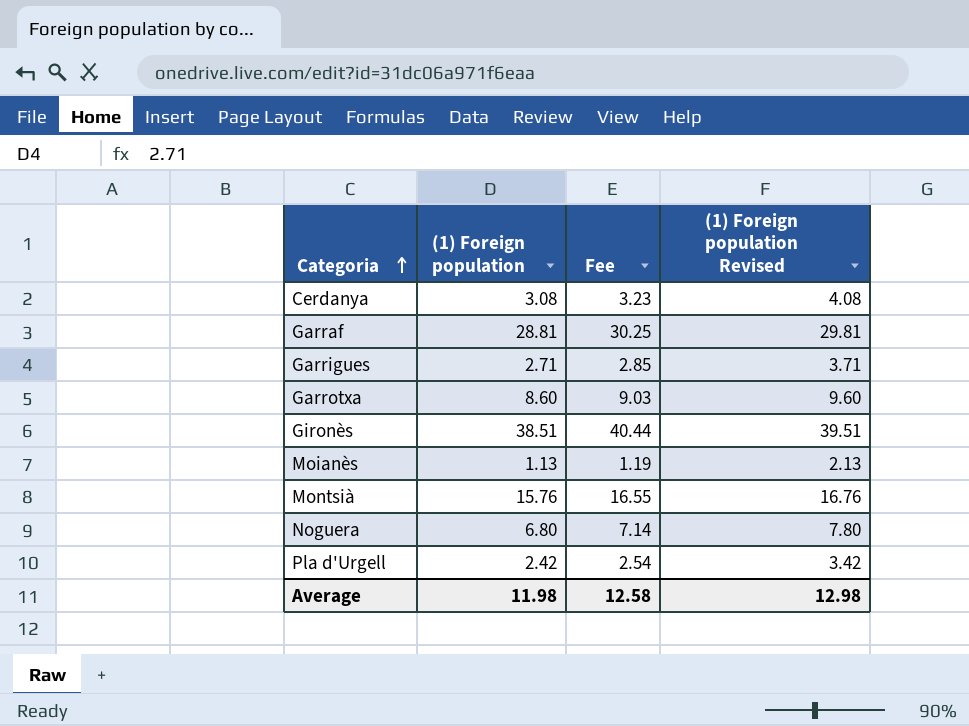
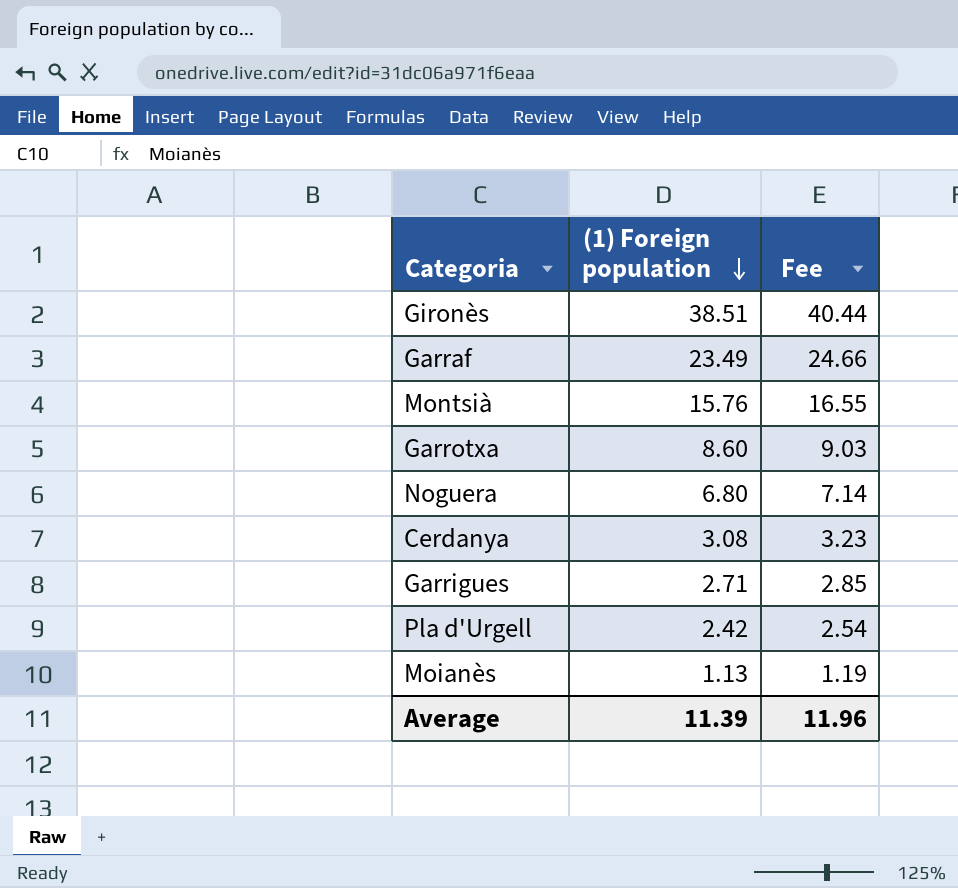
row order: Categoria ascending -> (1) Foreign population descending
column (1) Foreign population Revised | formula: [(1) Foreign population] + 1 -> none
Garraf | (1) Foreign population: 28.81 -> 23.49
Garraf | Fee: 30.25 -> 24.66
Average | (1) Foreign population: 11.98 -> 11.39
Average | Fee: 12.58 -> 11.96

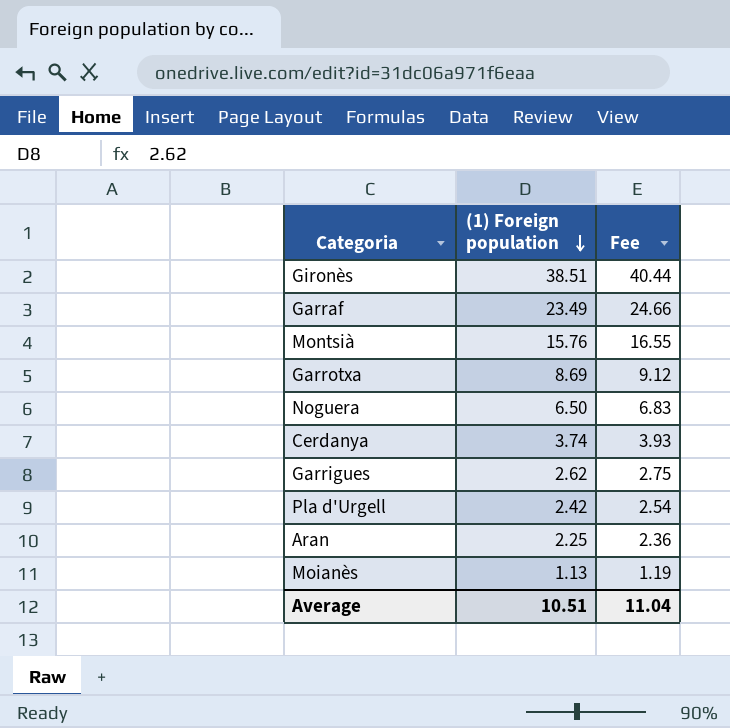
Garrotxa | (1) Foreign population: 8.60 -> 8.69
Garrotxa | Fee: 9.03 -> 9.12
Noguera | (1) Foreign population: 6.80 -> 6.50
Noguera | Fee: 7.14 -> 6.83
Cerdanya | (1) Foreign population: 3.08 -> 3.74
Cerdanya | Fee: 3.23 -> 3.93
Garrigues | (1) Foreign population: 2.71 -> 2.62
Garrigues | Fee: 2.85 -> 2.75
row Aran: none -> 2.25 | 2.36
Average | (1) Foreign population: 11.39 -> 10.51
Average | Fee: 11.96 -> 11.04

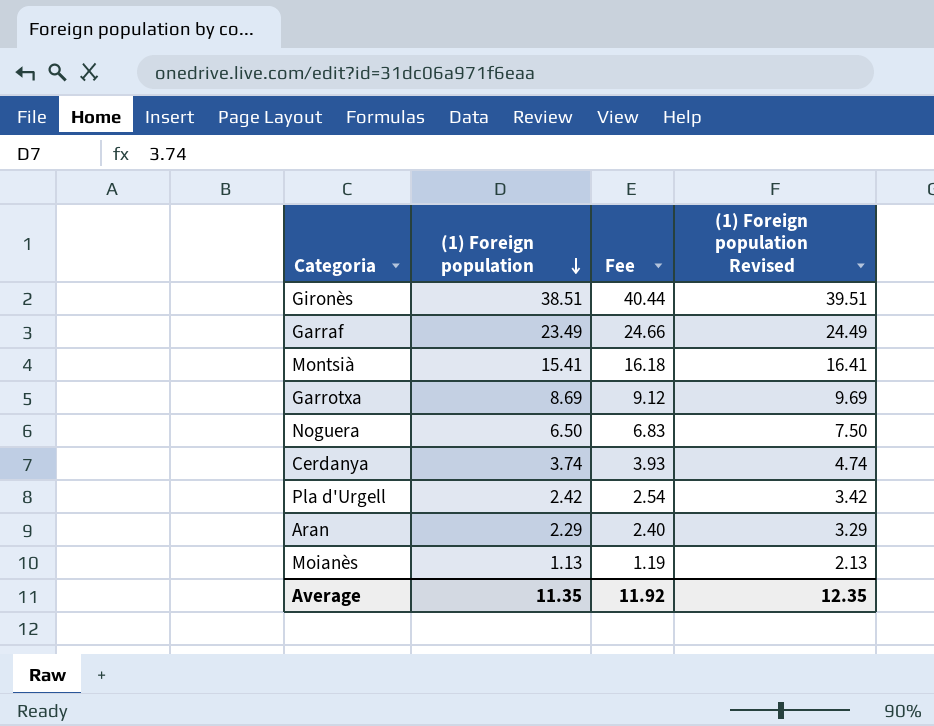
column (1) Foreign population Revised | formula: none -> [(1) Foreign population] + 1
row Garrigues: 2.62 | 2.75 -> none
Montsià | (1) Foreign population: 15.76 -> 15.41
Montsià | Fee: 16.55 -> 16.18
Aran | (1) Foreign population: 2.25 -> 2.29
Aran | Fee: 2.36 -> 2.40
Average | (1) Foreign population: 10.51 -> 11.35
Average | Fee: 11.04 -> 11.92

